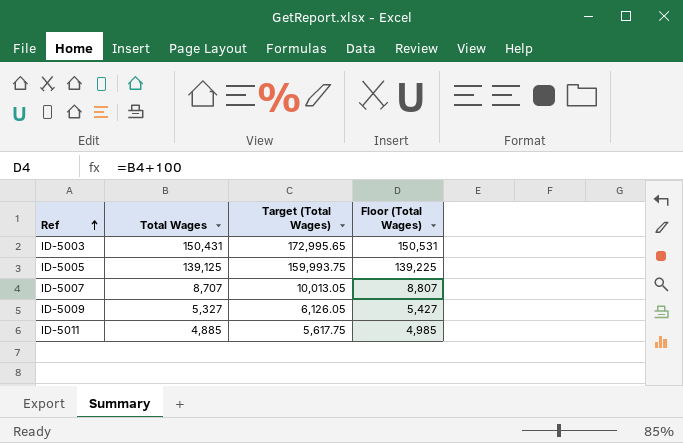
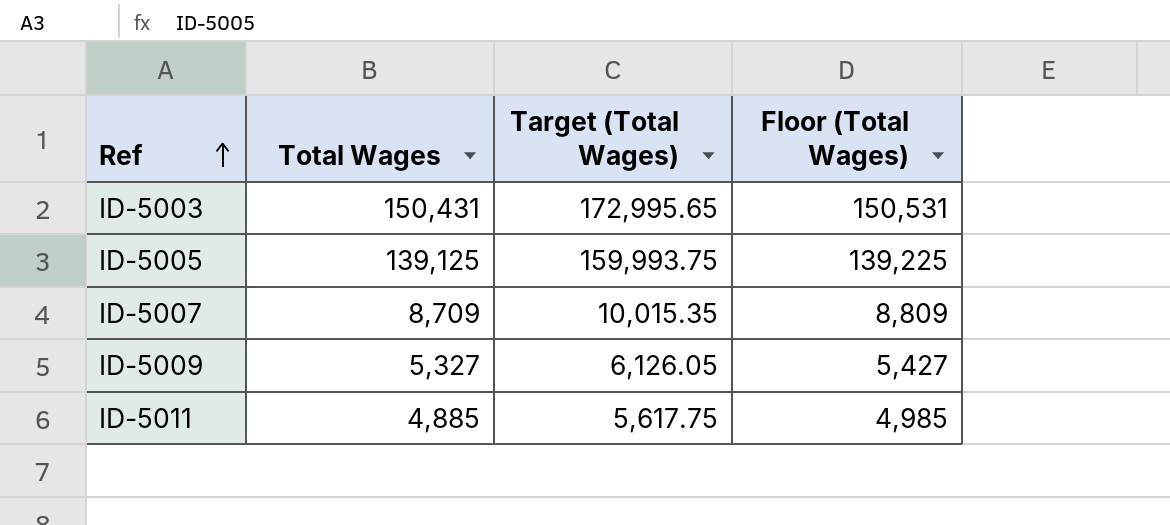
ID-5007 | Total Wages: 8,707 -> 8,709
ID-5007 | Target (Total Wages): 10,013.05 -> 10,015.35
ID-5007 | Floor (Total Wages): 8,807 -> 8,809

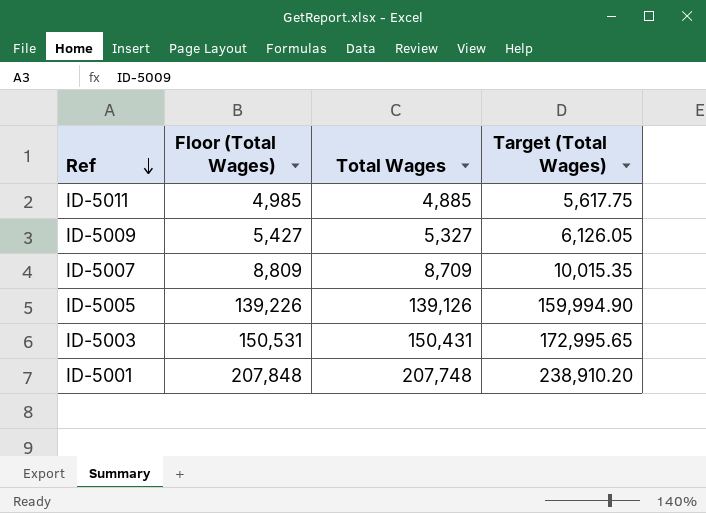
row order: Ref ascending -> Ref descending
column Floor (Total Wages) | position: 4 -> 2
ID-5005 | Floor (Total Wages): 139,225 -> 139,226
ID-5005 | Total Wages: 139,125 -> 139,126
ID-5005 | Target (Total Wages): 159,993.75 -> 159,994.90
row ID-5001: none -> 207,848 | 207,748 | 238,910.20

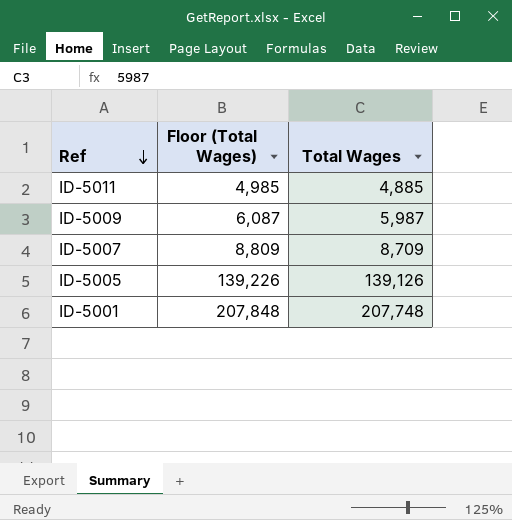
column Target (Total Wages) | formula: [Total Wages] * 1.15 -> none
row ID-5003: 150,531 | 150,431 | 172,995.65 -> none
ID-5009 | Floor (Total Wages): 5,427 -> 6,087
ID-5009 | Total Wages: 5,327 -> 5,987

